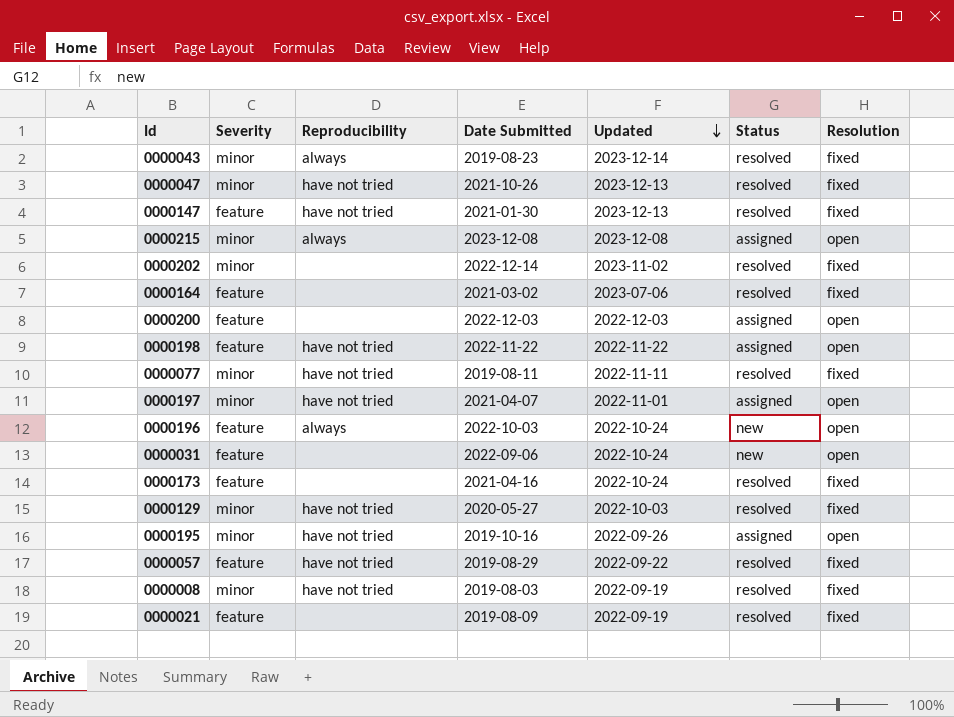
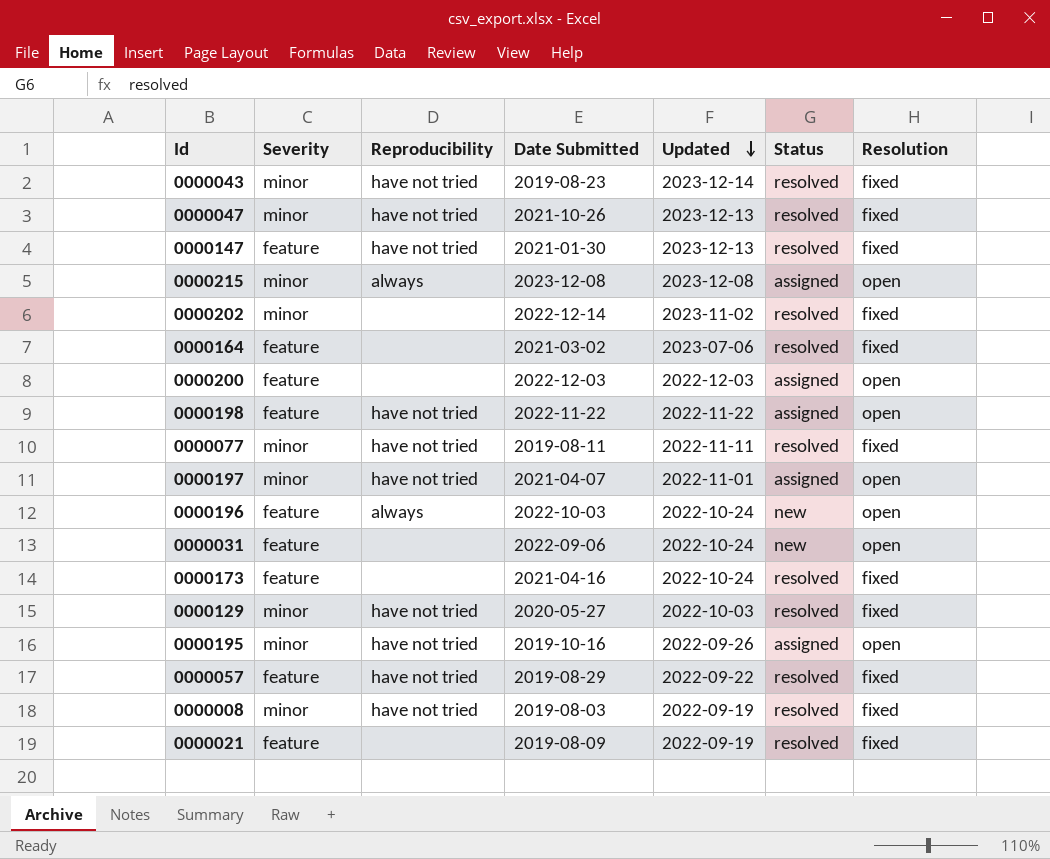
0000043 | Reproducibility: always -> have not tried

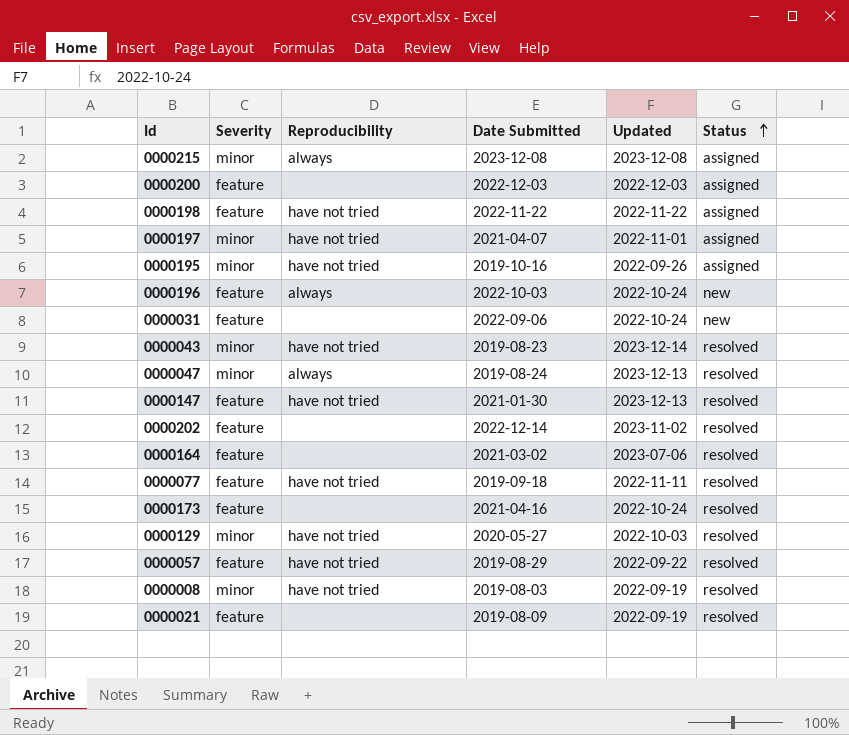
row order: Updated descending -> Status ascending
column Resolution | position: 7 -> none
0000047 | Reproducibility: have not tried -> always
0000047 | Date Submitted: 2021-10-26 -> 2019-08-24
0000202 | Severity: minor -> feature
0000077 | Severity: minor -> feature
0000077 | Date Submitted: 2019-08-11 -> 2019-09-18

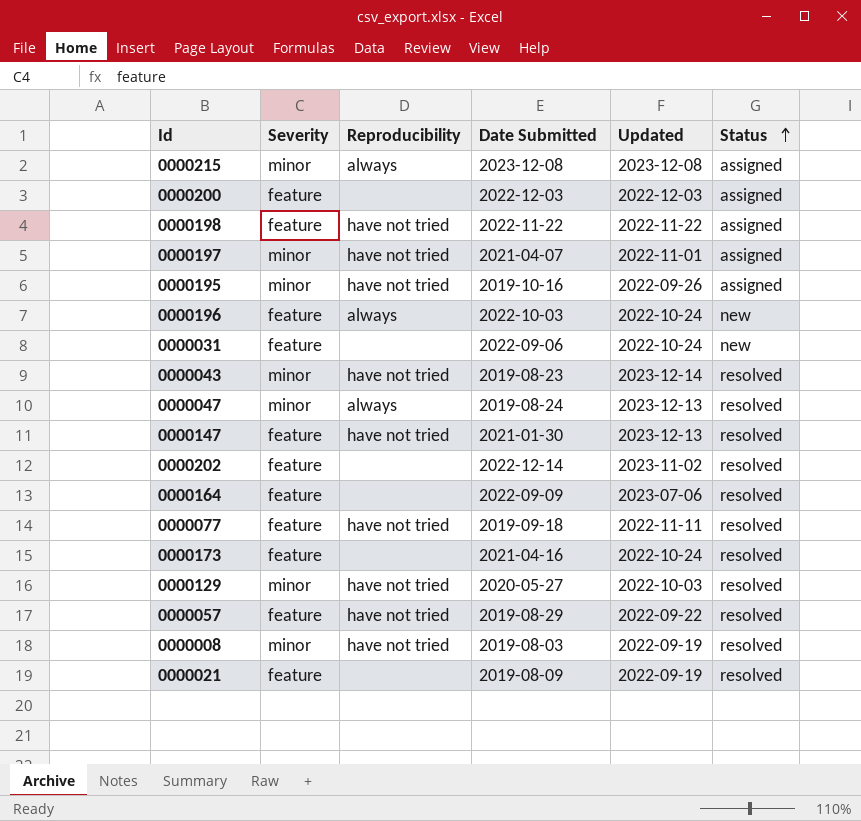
0000164 | Date Submitted: 2021-03-02 -> 2022-09-09

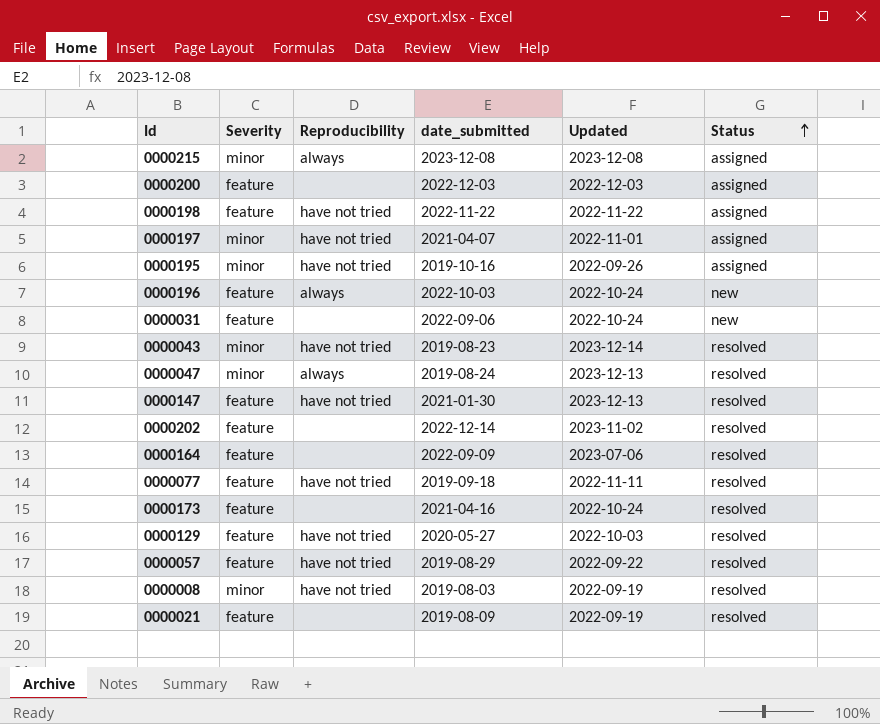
column name: Date Submitted -> date_submitted
0000129 | Severity: minor -> feature

